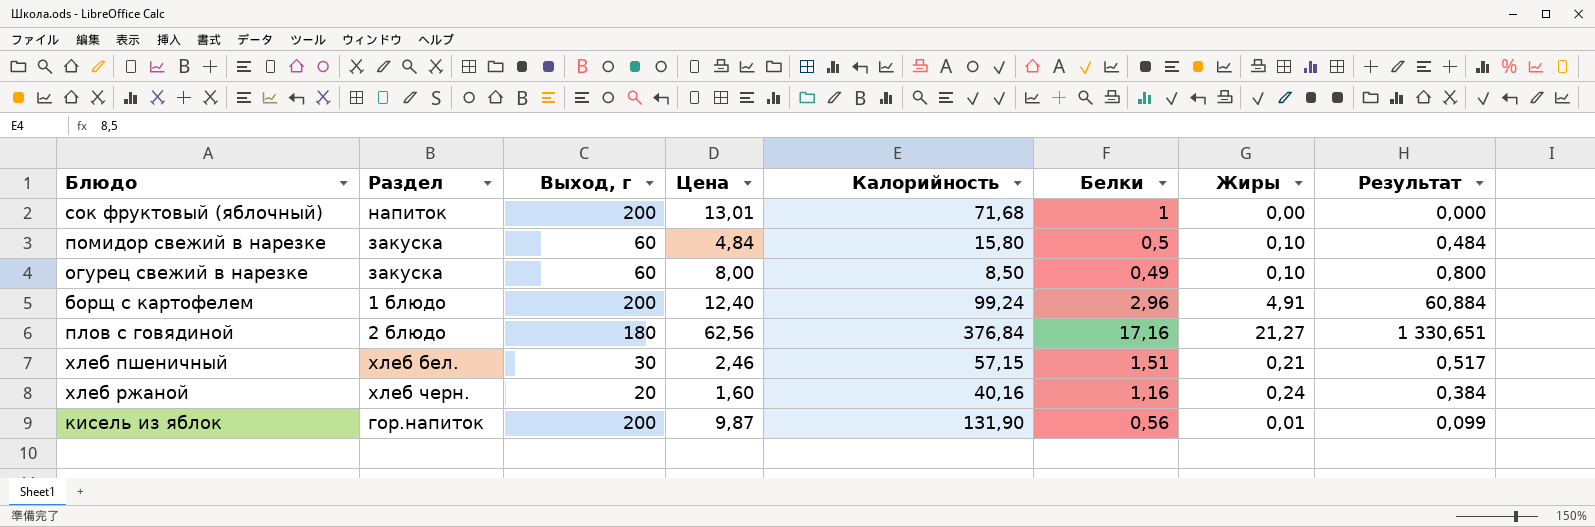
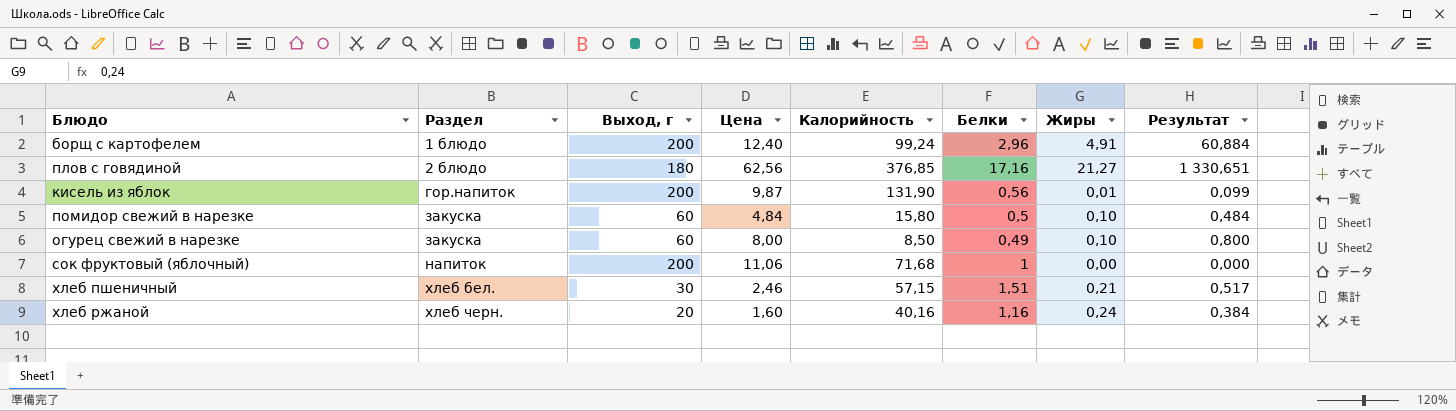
row order: none -> Раздел ascending
плов с говядиной | Калорийность: 376,84 -> 376,85
сок фруктовый (яблочный) | Цена: 13,01 -> 11,06

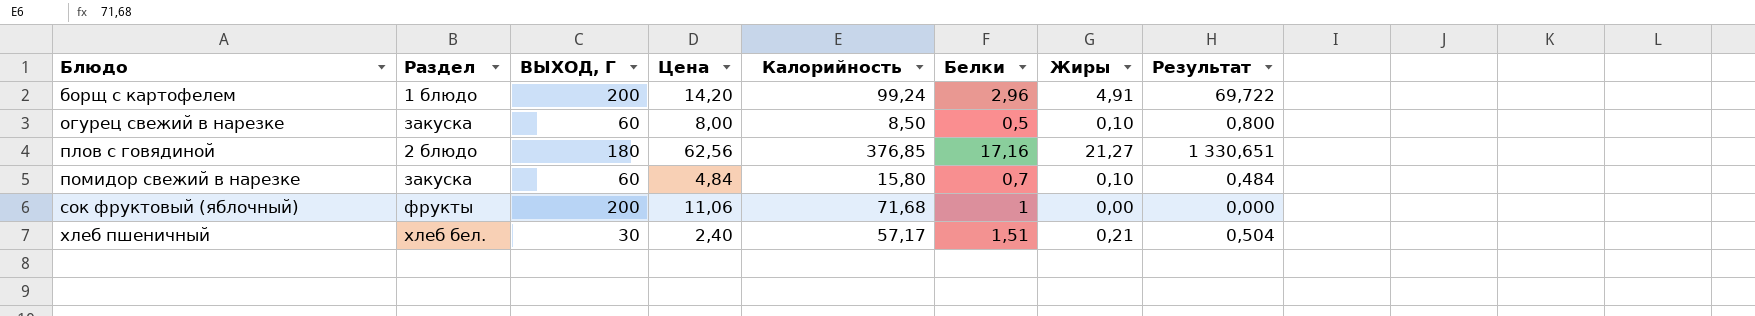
row order: Раздел ascending -> Блюдо ascending
column name: Выход, г -> ВЫХОД, Г
row кисель из яблок: гор.напиток | 200 | 9,87 | 131,90 | 0,56 | 0,01 | 0,099 -> none
row хлеб ржаной: хлеб черн. | 20 | 1,60 | 40,16 | 1,16 | 0,24 | 0,384 -> none
борщ с картофелем | Цена: 12,40 -> 14,20
борщ с картофелем | Результат: 60,884 -> 69,722
огурец свежий в нарезке | Белки: 0,49 -> 0,5
помидор свежий в нарезке | Белки: 0,5 -> 0,7
сок фруктовый (яблочный) | Раздел: напиток -> фрукты
хлеб пшеничный | Цена: 2,46 -> 2,40
хлеб пшеничный | Калорийность: 57,15 -> 57,17
хлеб пшеничный | Результат: 0,517 -> 0,504

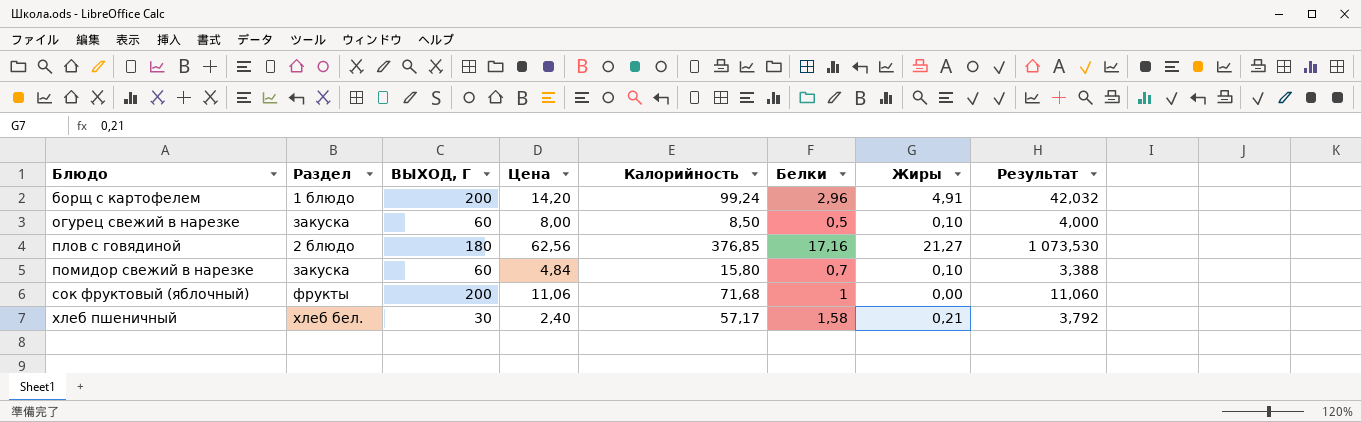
column Результат | formula: [Цена] * [Жиры] -> [Цена] * [Белки]
хлеб пшеничный | Белки: 1,51 -> 1,58

